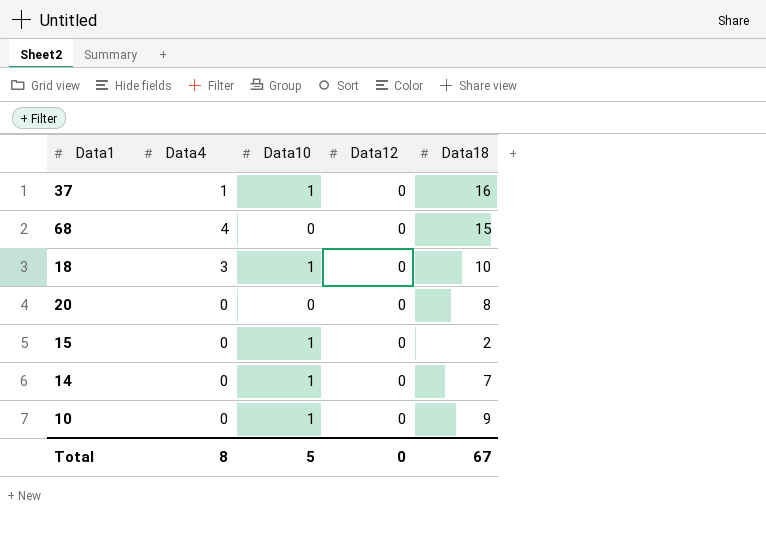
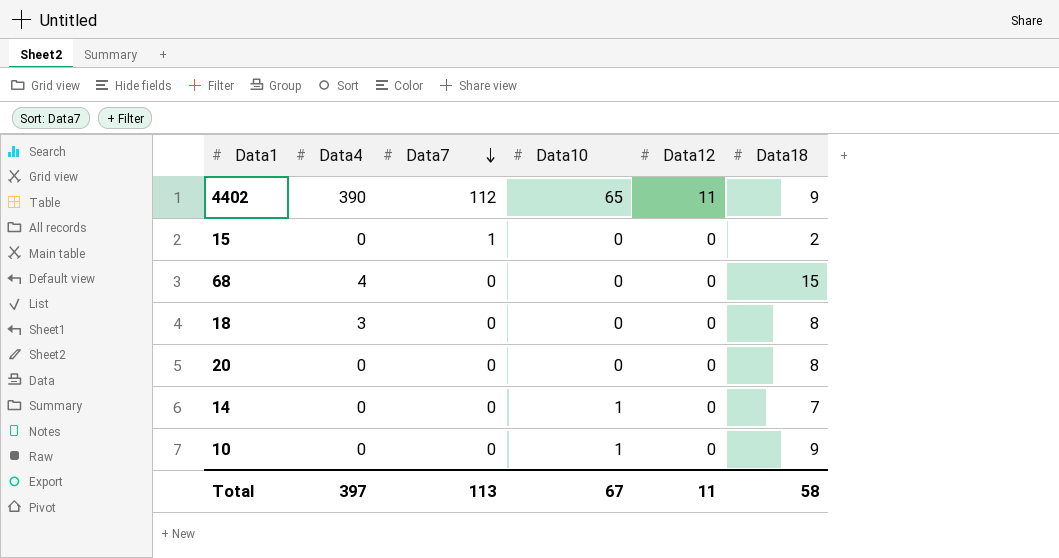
row order: none -> Data7 descending
column Data7 | position: none -> 3
row 37: 1 | 1 | 0 | 16 -> none
row 4402: none -> 390 | 112 | 65 | 11 | 9
15 | Data10: 1 -> 0
18 | Data10: 1 -> 0
18 | Data18: 10 -> 8
Total | Data4: 8 -> 397
Total | Data10: 5 -> 67
Total | Data12: 0 -> 11
Total | Data18: 67 -> 58

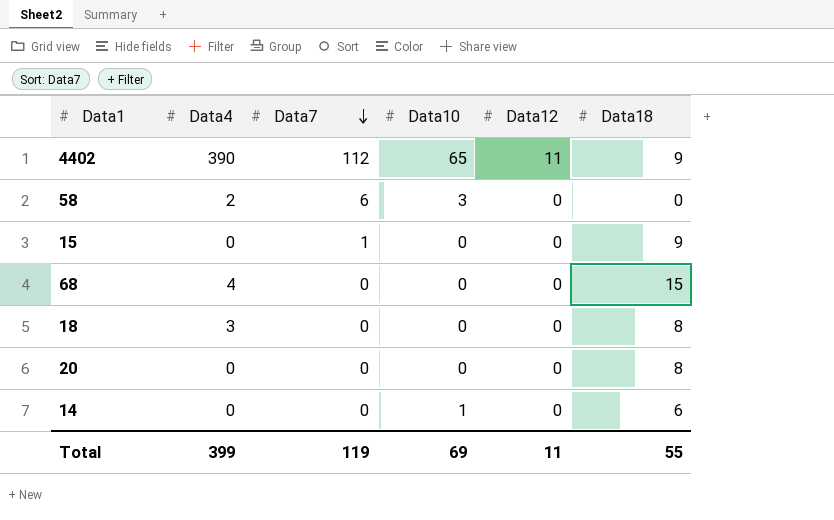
row 10: 0 | 0 | 1 | 0 | 9 -> none
row 58: none -> 2 | 6 | 3 | 0 | 0
15 | Data18: 2 -> 9
14 | Data18: 7 -> 6
Total | Data4: 397 -> 399
Total | Data7: 113 -> 119
Total | Data10: 67 -> 69
Total | Data18: 58 -> 55

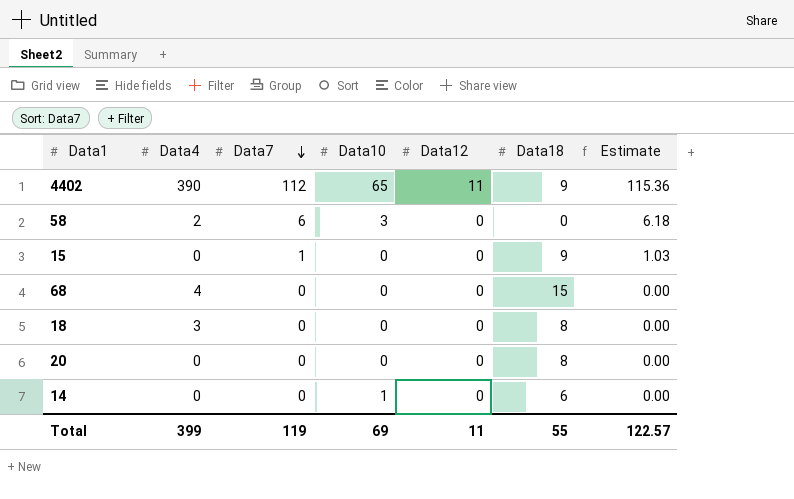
column Estimate | formula: none -> [Data7] * 1.03

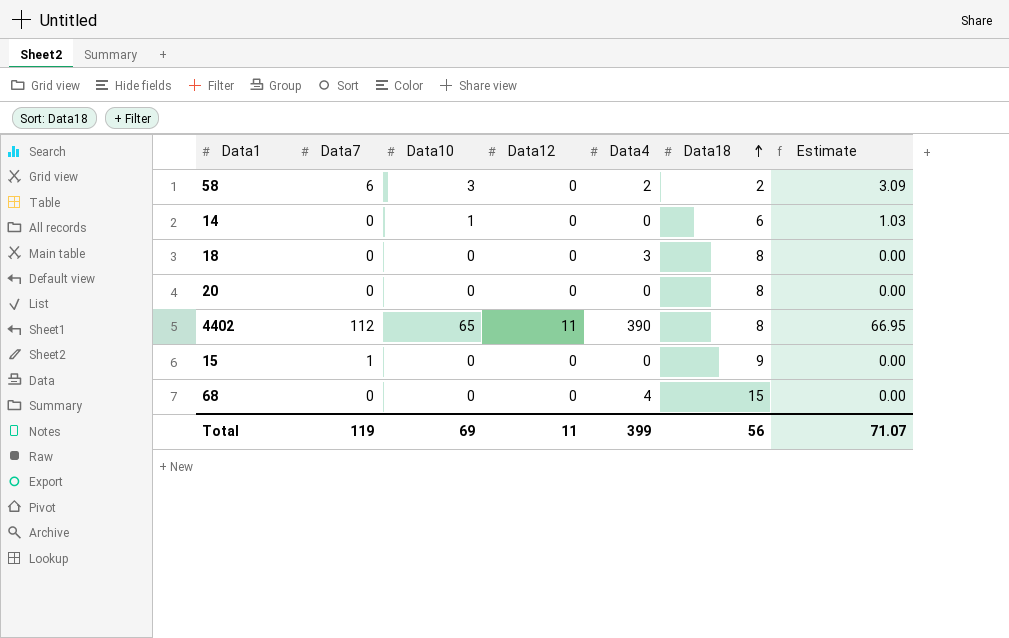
row order: Data7 descending -> Data18 ascending
column Data4 | position: 2 -> 5
column Estimate | formula: [Data7] * 1.03 -> [Data10] * 1.03
58 | Data18: 0 -> 2
4402 | Data18: 9 -> 8
Total | Data18: 55 -> 56
Total | Estimate: 122.57 -> 71.07

